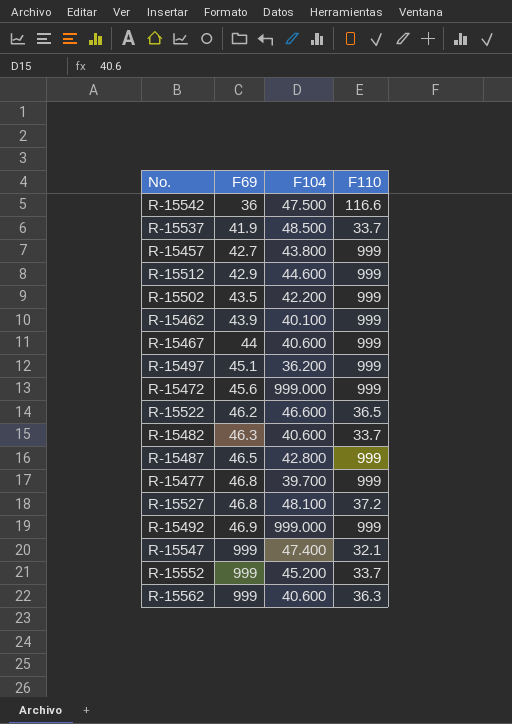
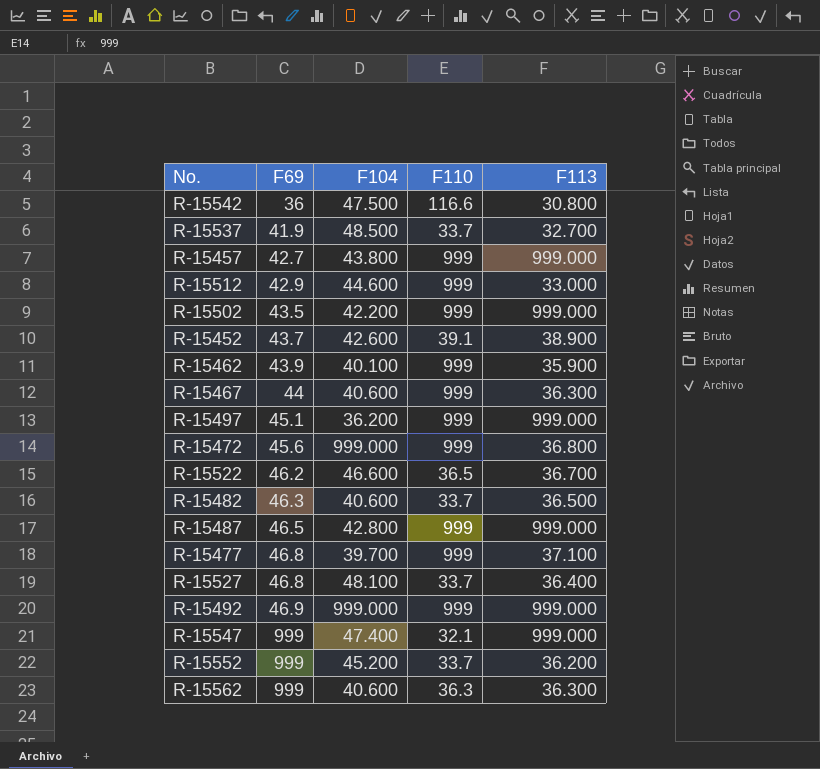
column F113 | position: none -> 5
row R-15452: none -> 43.7 | 42.600 | 39.1 | 38.900
R-15527 | F110: 37.2 -> 33.7

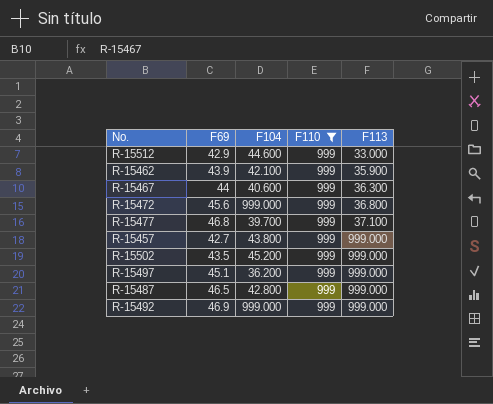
filter: none -> F110 = 999
row order: F69 ascending -> F113 ascending
R-15462 | F104: 40.100 -> 42.100
R-15502 | F104: 42.200 -> 45.200

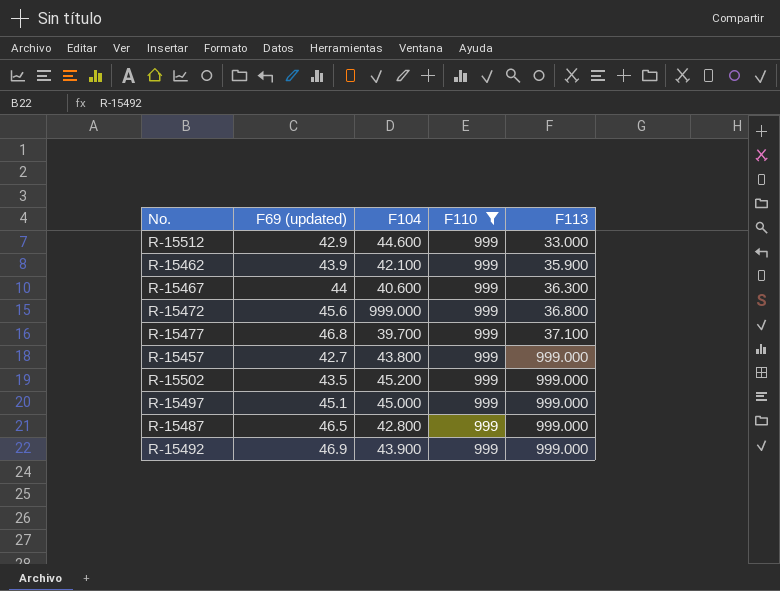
column name: F69 -> F69 (updated)
R-15497 | F104: 36.200 -> 45.000
R-15492 | F104: 999.000 -> 43.900

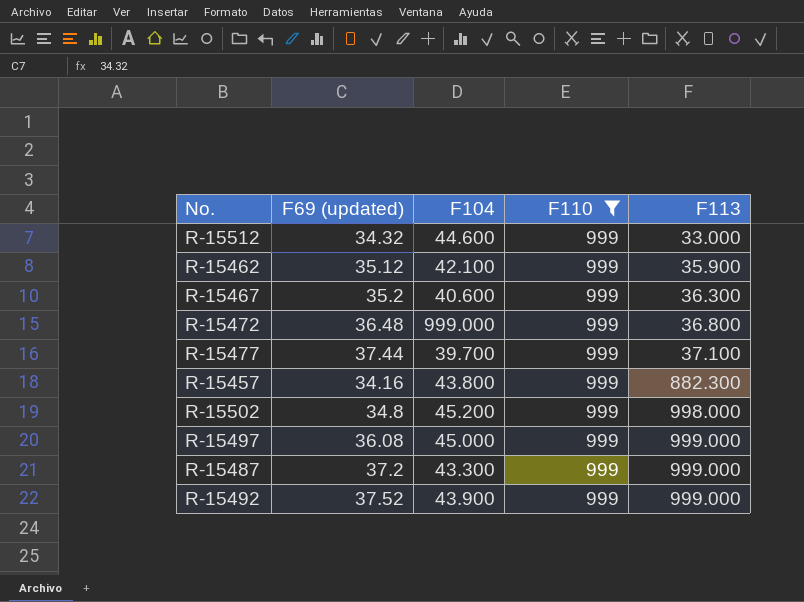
R-15512 | F69 (updated): 42.9 -> 34.32
R-15462 | F69 (updated): 43.9 -> 35.12
R-15467 | F69 (updated): 44 -> 35.2
R-15472 | F69 (updated): 45.6 -> 36.48
R-15477 | F69 (updated): 46.8 -> 37.44
R-15457 | F69 (updated): 42.7 -> 34.16
R-15457 | F113: 999.000 -> 882.300
R-15502 | F69 (updated): 43.5 -> 34.8
R-15502 | F113: 999.000 -> 998.000
R-15497 | F69 (updated): 45.1 -> 36.08
R-15487 | F69 (updated): 46.5 -> 37.2
R-15487 | F104: 42.800 -> 43.300
R-15492 | F69 (updated): 46.9 -> 37.52

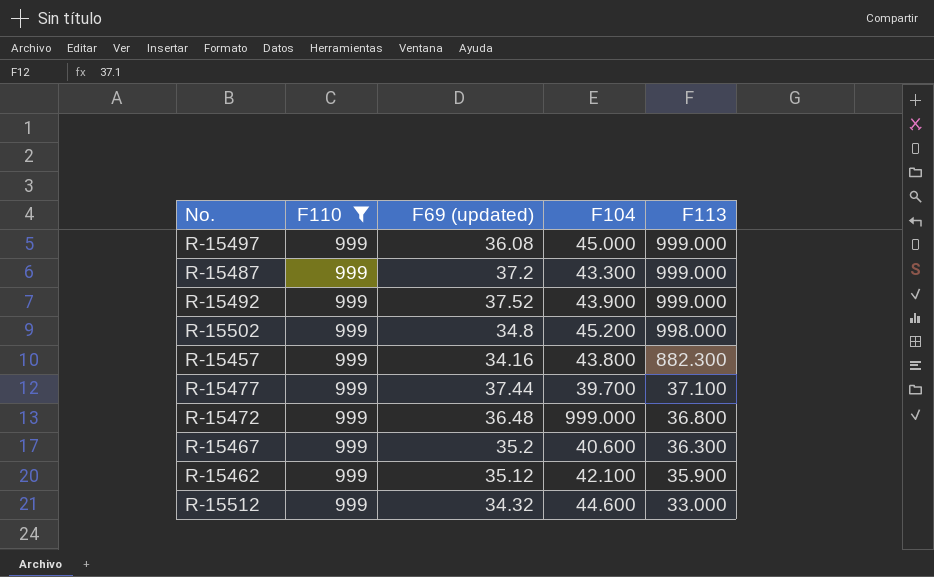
row order: F113 ascending -> F113 descending
column F110 | position: 4 -> 2

